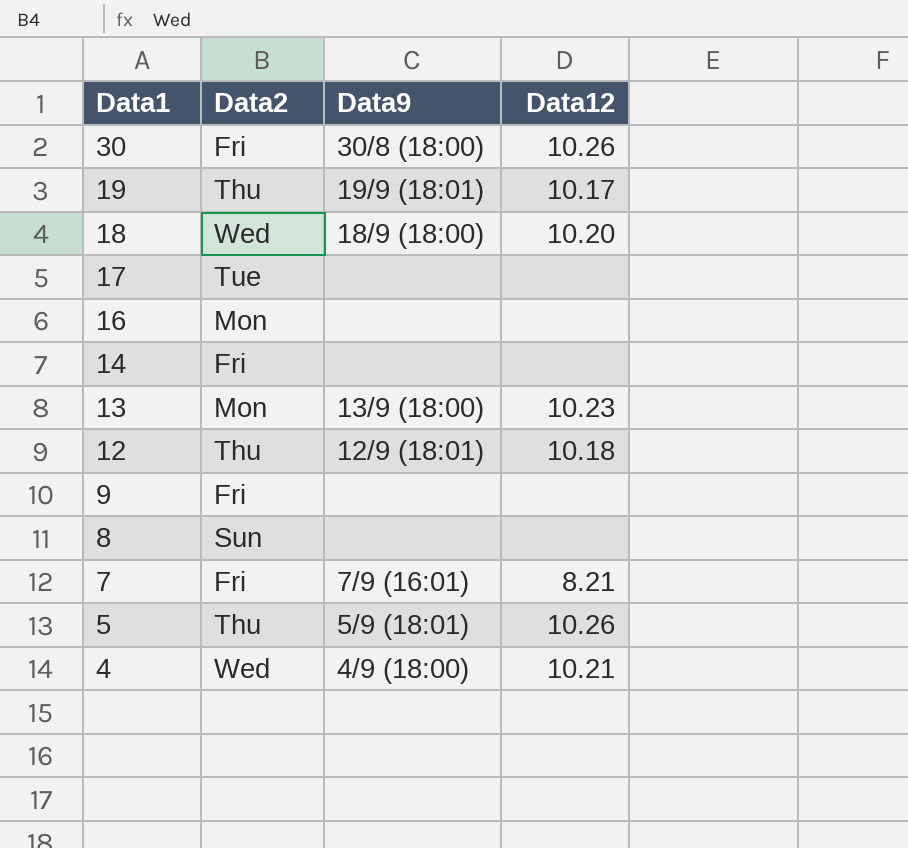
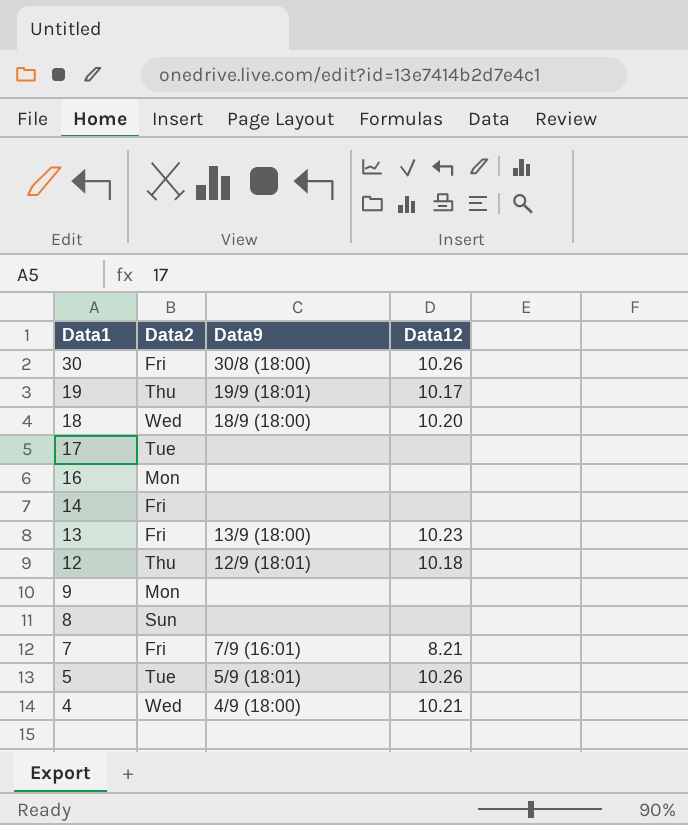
13 | Data2: Mon -> Fri
9 | Data2: Fri -> Mon
5 | Data2: Thu -> Tue

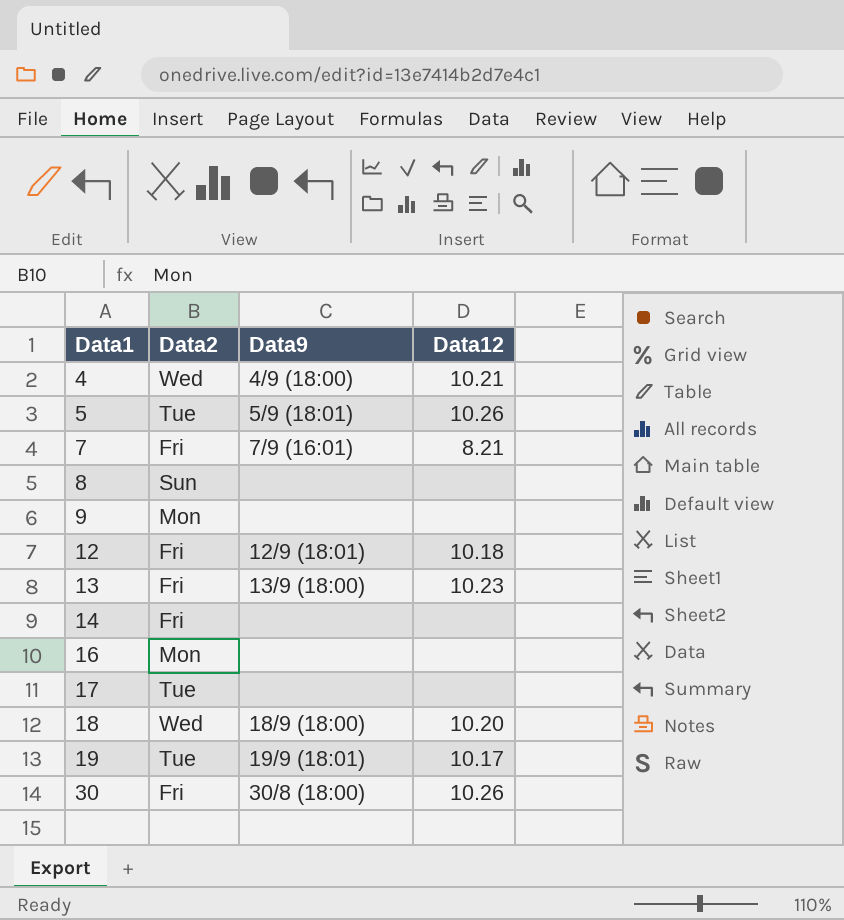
row order: Data1 descending -> Data1 ascending
12 | Data2: Thu -> Fri
19 | Data2: Thu -> Tue

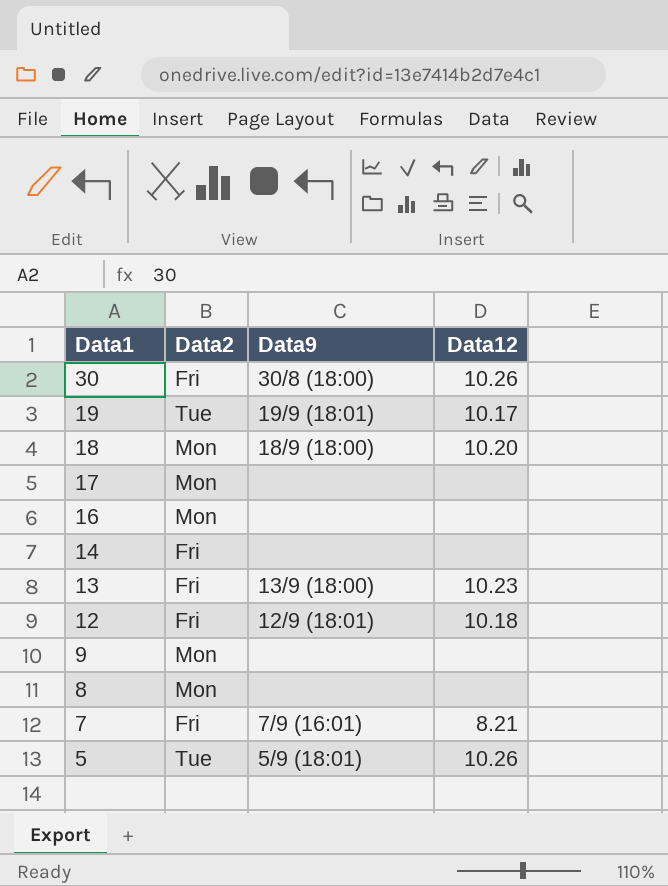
row order: Data1 ascending -> Data1 descending
row 4: Wed | 4/9 (18:00) | 10.21 -> none
18 | Data2: Wed -> Mon
17 | Data2: Tue -> Mon
8 | Data2: Sun -> Mon

